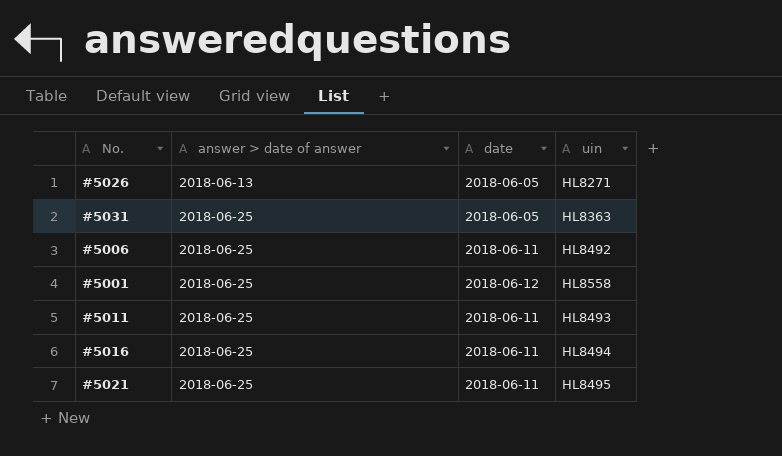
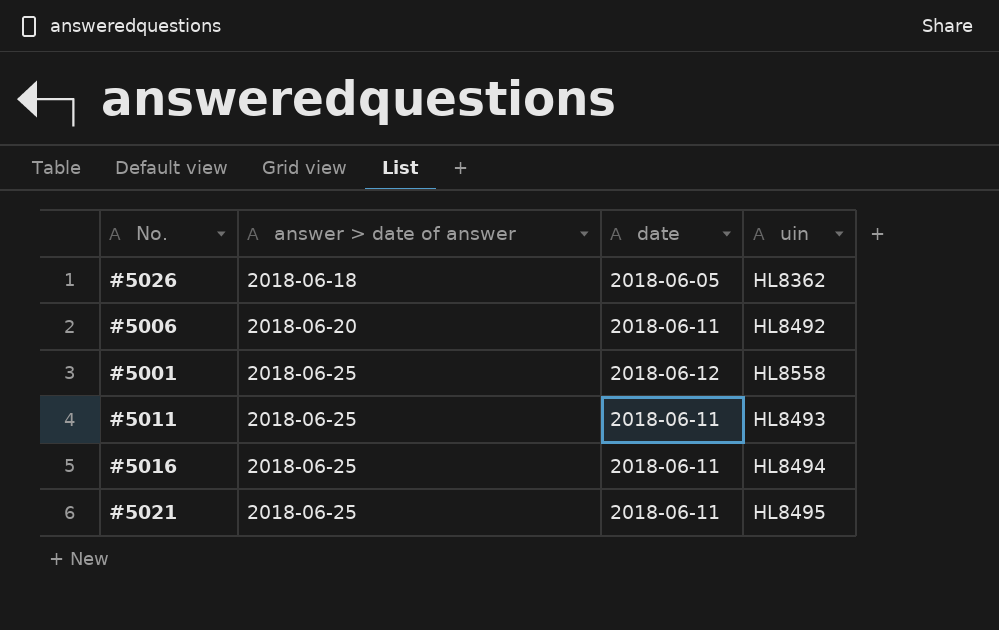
row #5031: 2018-06-25 | 2018-06-05 | HL8363 -> none
#5026 | answer > date of answer: 2018-06-13 -> 2018-06-18
#5026 | uin: HL8271 -> HL8362
#5006 | answer > date of answer: 2018-06-25 -> 2018-06-20

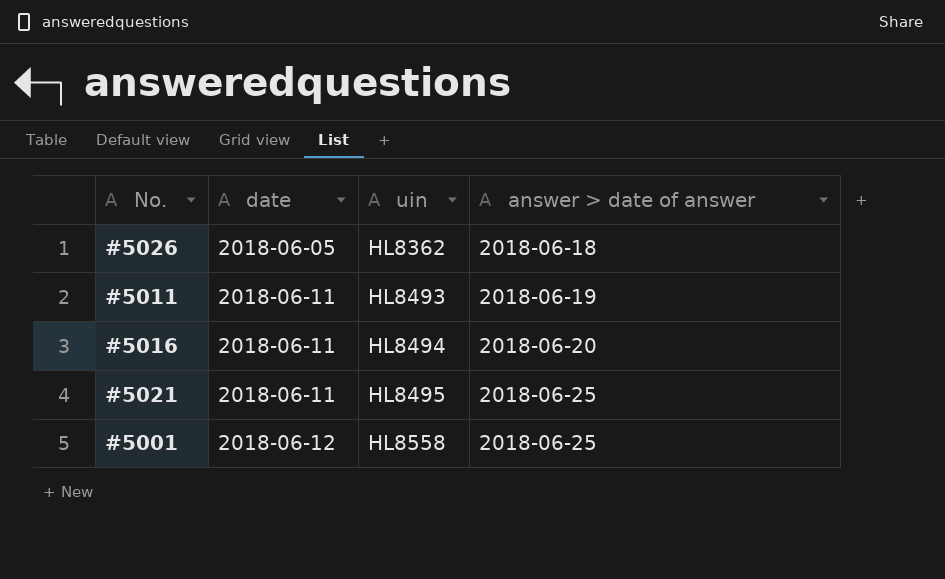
row order: answer > date of answer ascending -> date ascending
column answer > date of answer | position: 2 -> 4
row #5006: 2018-06-20 | 2018-06-11 | HL8492 -> none
#5011 | answer > date of answer: 2018-06-25 -> 2018-06-19
#5016 | answer > date of answer: 2018-06-25 -> 2018-06-20

